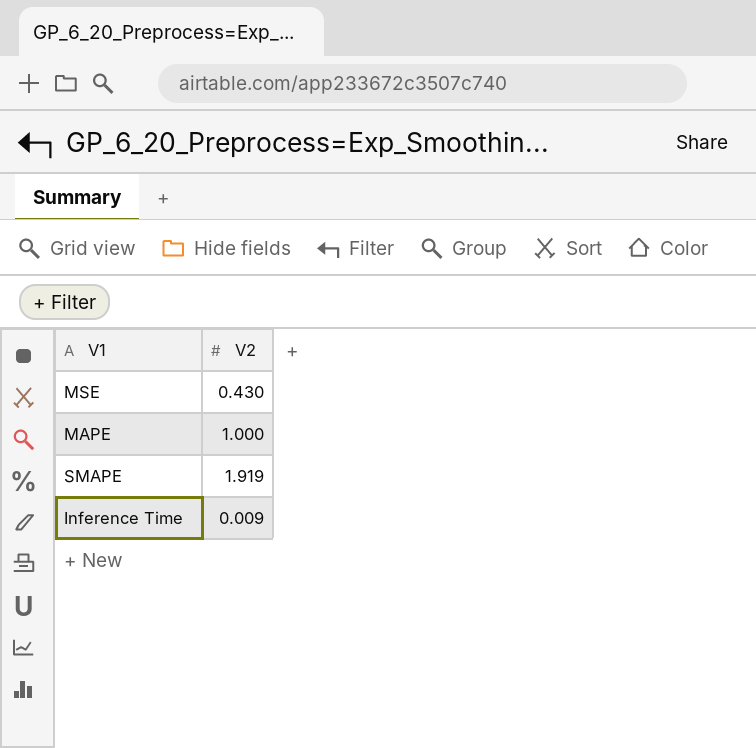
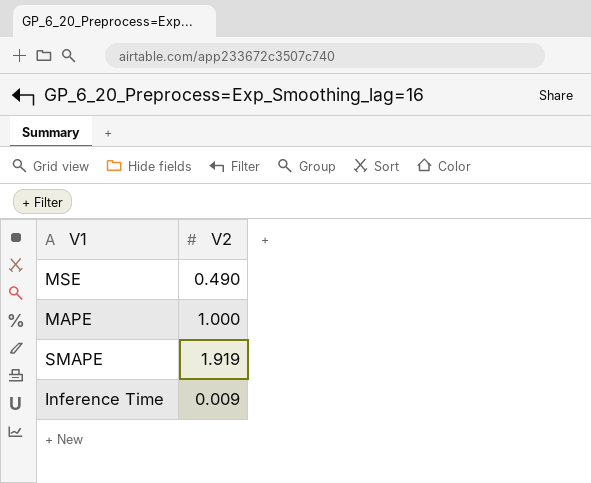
MSE | V2: 0.430 -> 0.490

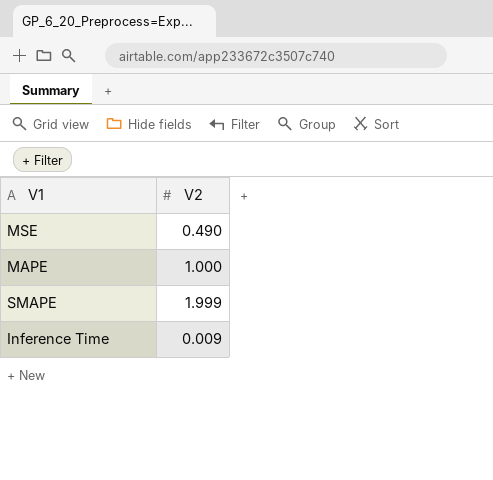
SMAPE | V2: 1.919 -> 1.999

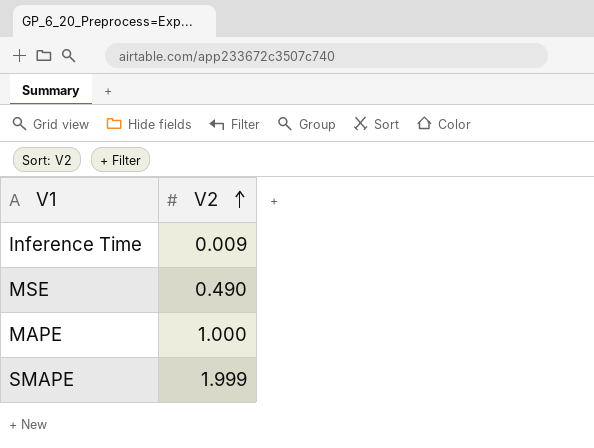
row order: none -> V2 ascending

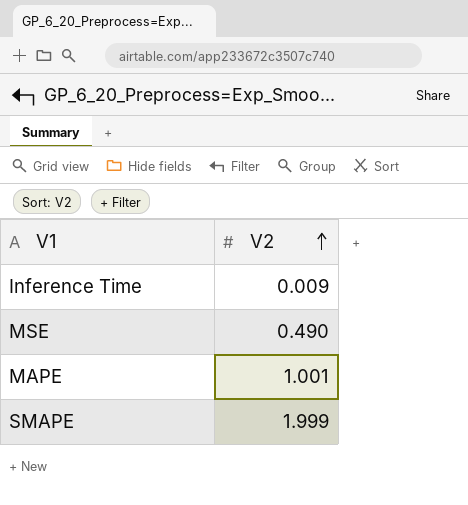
MAPE | V2: 1.000 -> 1.001

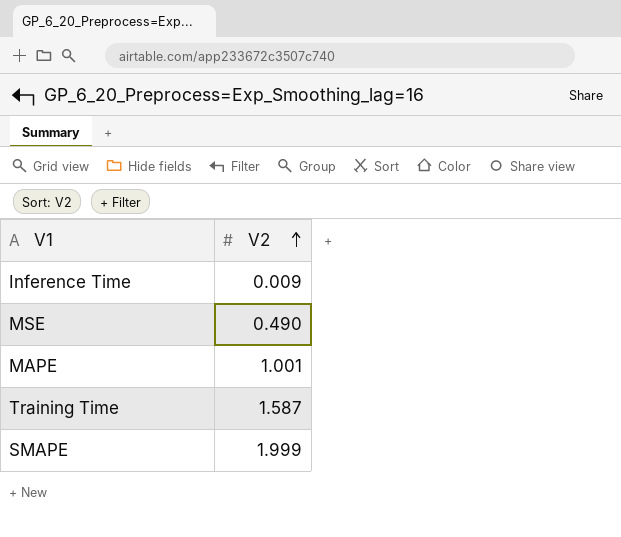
row Training Time: none -> 1.587

